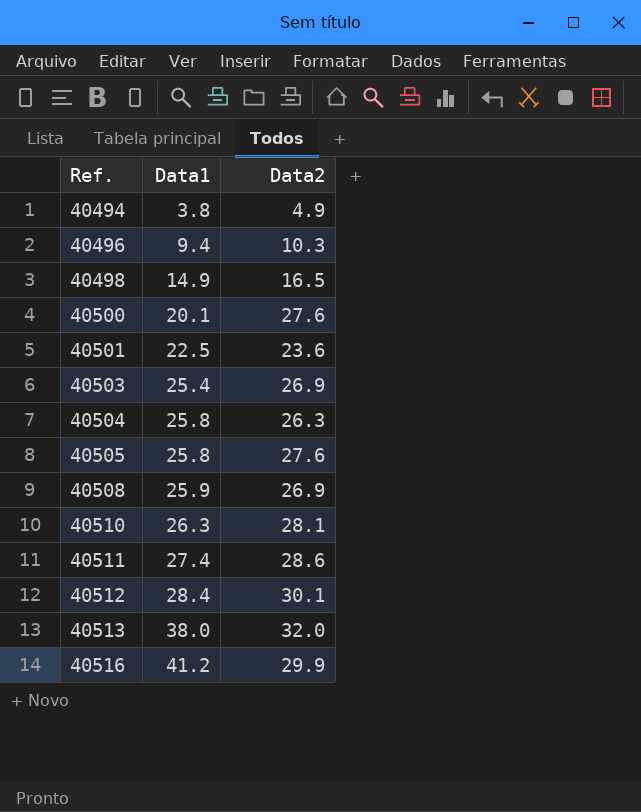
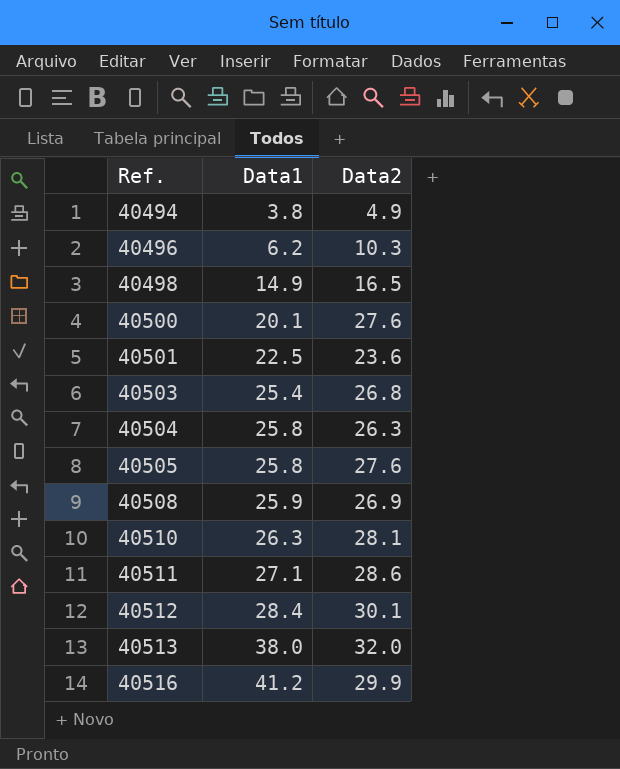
40496 | Data1: 9.4 -> 6.2
40503 | Data2: 26.9 -> 26.8
40511 | Data1: 27.4 -> 27.1

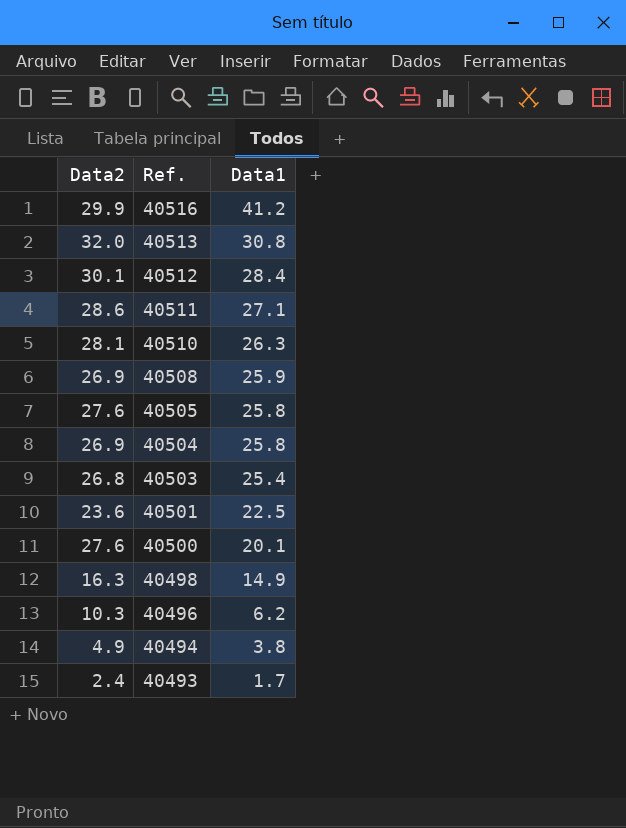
row order: Ref. ascending -> Ref. descending
column Data2 | position: 3 -> 1
40513 | Data1: 38.0 -> 30.8
40504 | Data2: 26.3 -> 26.9
40498 | Data2: 16.5 -> 16.3
row 40493: none -> 2.4 | 1.7

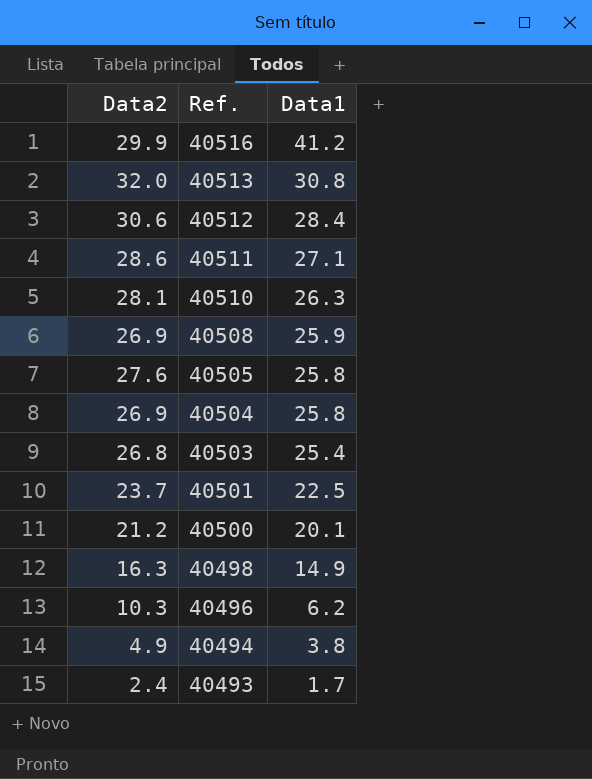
40512 | Data2: 30.1 -> 30.6
40501 | Data2: 23.6 -> 23.7
40500 | Data2: 27.6 -> 21.2

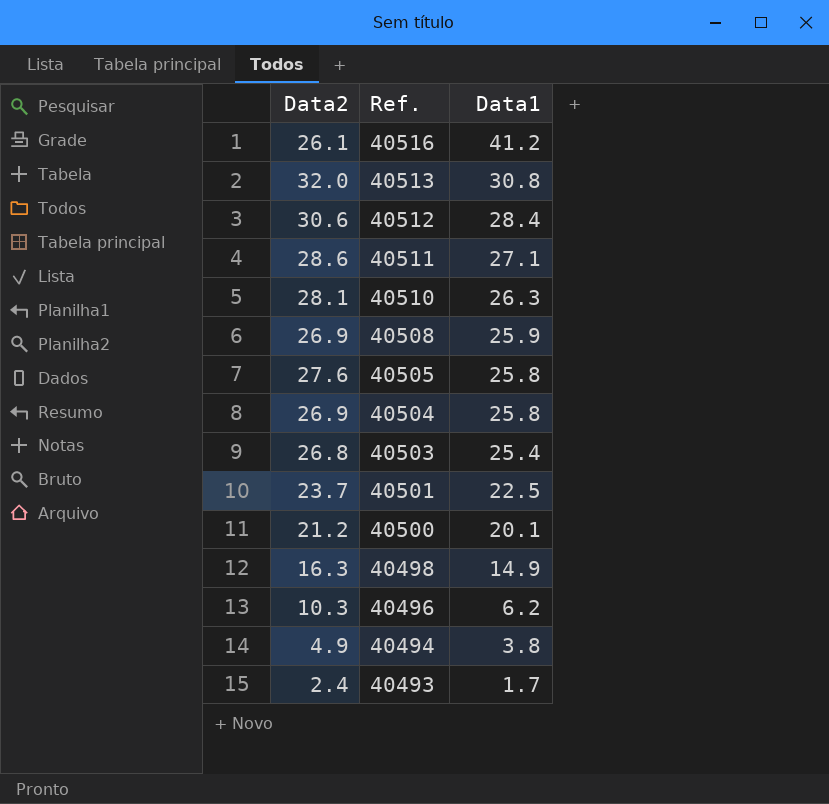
40516 | Data2: 29.9 -> 26.1

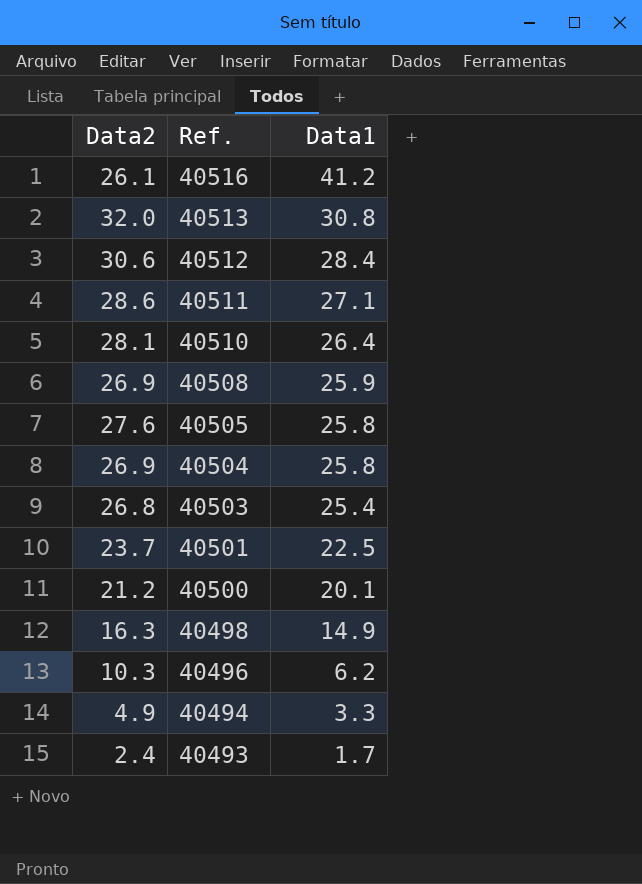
40510 | Data1: 26.3 -> 26.4
40494 | Data1: 3.8 -> 3.3

